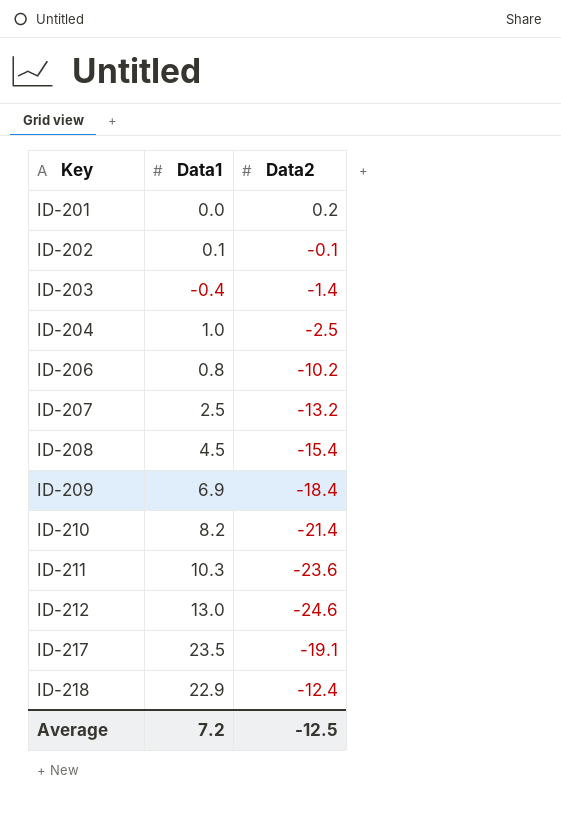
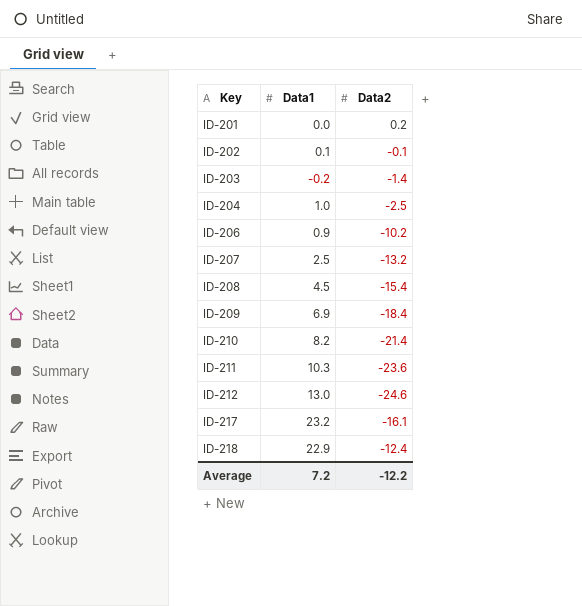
ID-203 | Data1: -0.4 -> -0.2
ID-206 | Data1: 0.8 -> 0.9
ID-217 | Data1: 23.5 -> 23.2
ID-217 | Data2: -19.1 -> -16.1
Average | Data2: -12.5 -> -12.2

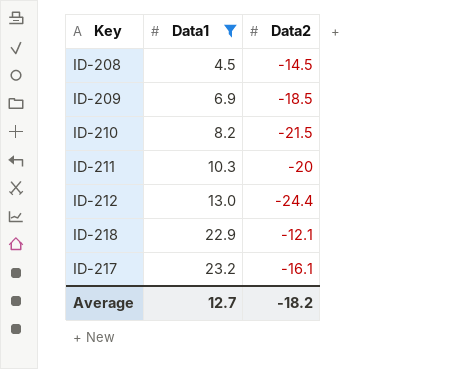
filter: none -> Data1 >= 4.5
row order: Key ascending -> Data1 ascending
ID-208 | Data2: -15.4 -> -14.5
ID-209 | Data2: -18.4 -> -18.5
ID-210 | Data2: -21.4 -> -21.5
ID-211 | Data2: -23.6 -> -20
ID-212 | Data2: -24.6 -> -24.4
ID-218 | Data2: -12.4 -> -12.1
Average | Data1: 7.2 -> 12.7
Average | Data2: -12.2 -> -18.2

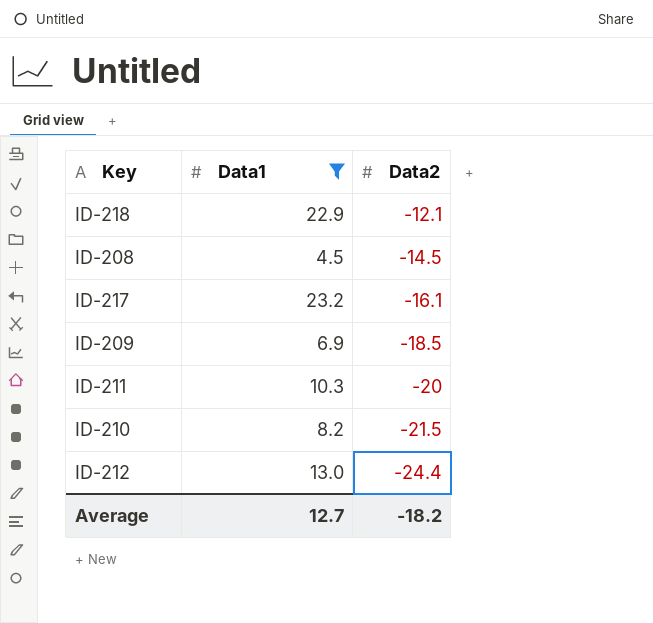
row order: Data1 ascending -> Data2 descending

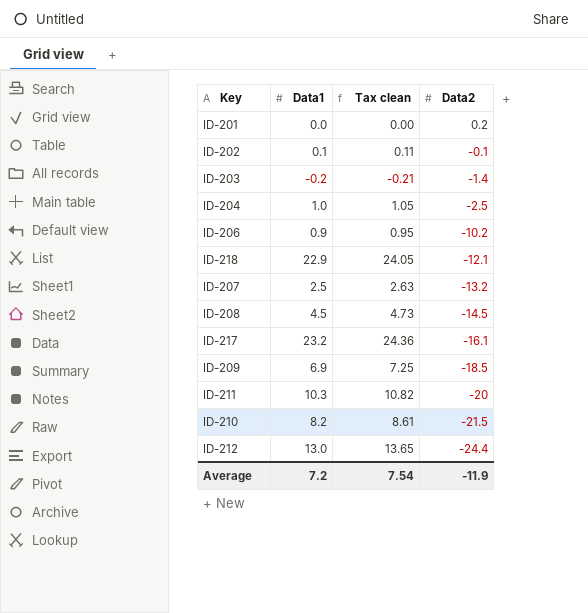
filter: Data1 >= 4.5 -> none
column Tax clean | formula: none -> [Data1] * 1.05
Average | Data1: 12.7 -> 7.2
Average | Data2: -18.2 -> -11.9

